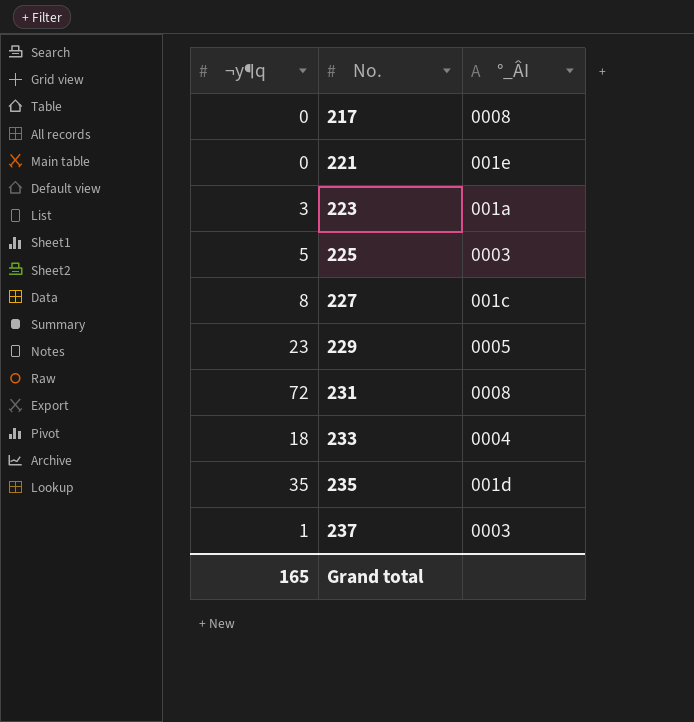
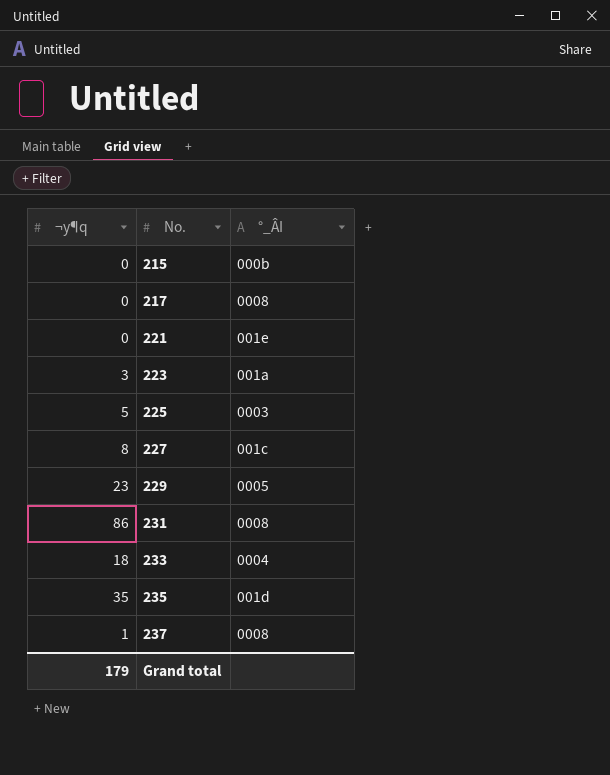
row 215: none -> 0 | 000b
231 | ¬y¶q: 72 -> 86
237 | °_ÂI: 0003 -> 0008
Grand total | ¬y¶q: 165 -> 179

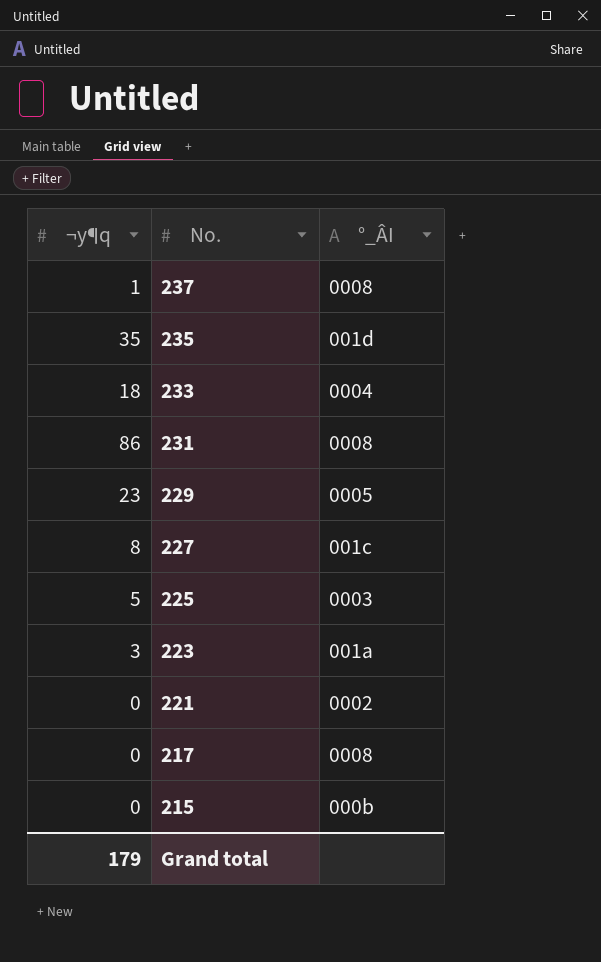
row order: No. ascending -> No. descending
221 | °_ÂI: 001e -> 0002

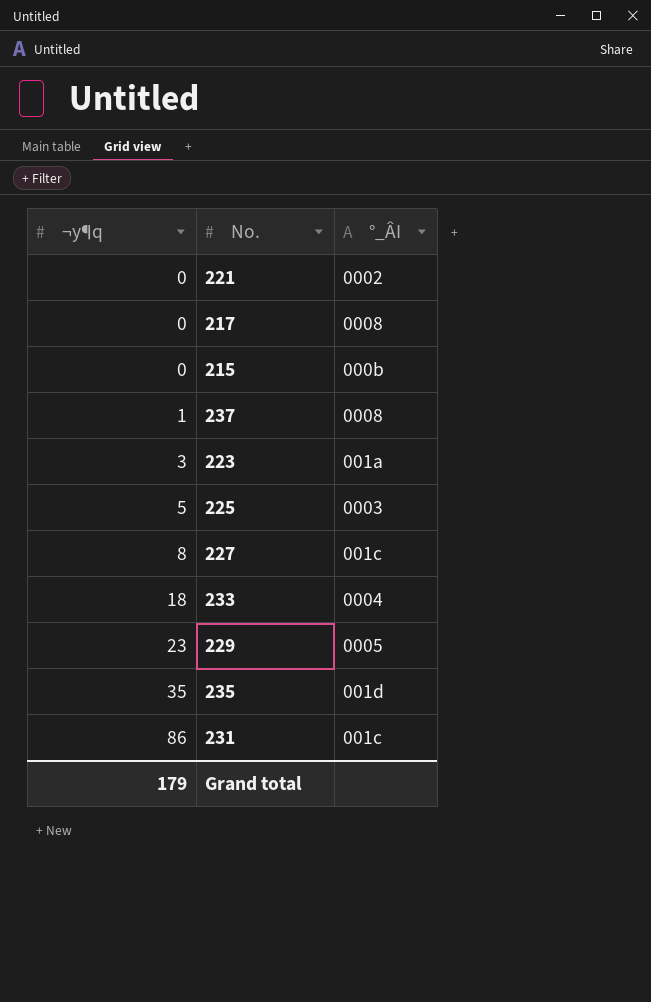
row order: No. descending -> ¬y¶q ascending
231 | °_ÂI: 0008 -> 001c

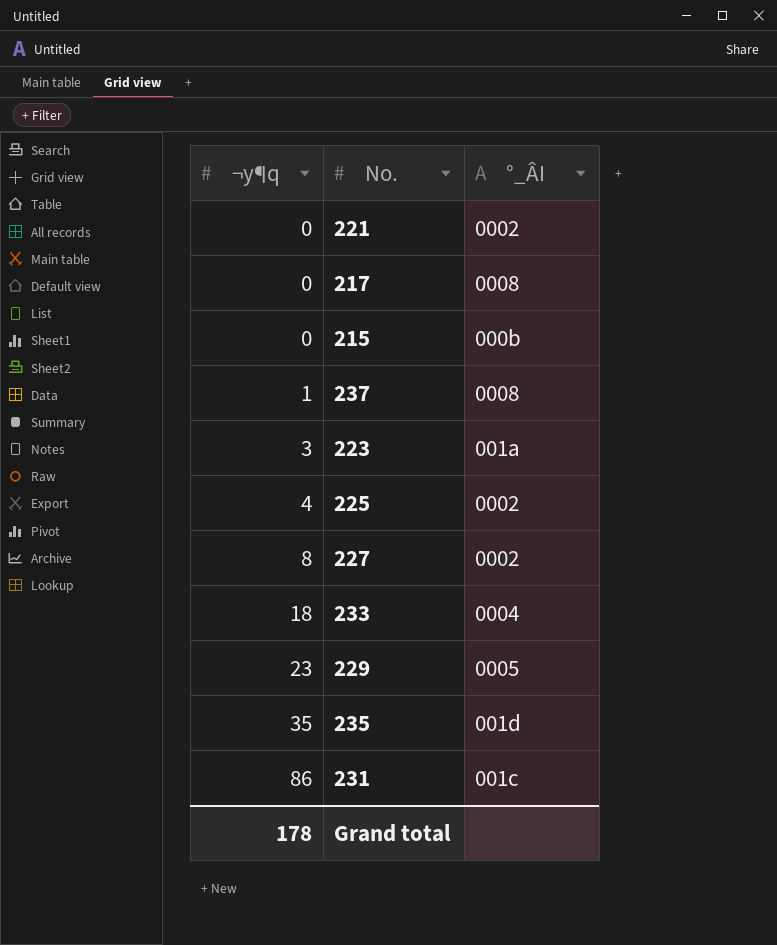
225 | ¬y¶q: 5 -> 4
225 | °_ÂI: 0003 -> 0002
227 | °_ÂI: 001c -> 0002
Grand total | ¬y¶q: 179 -> 178

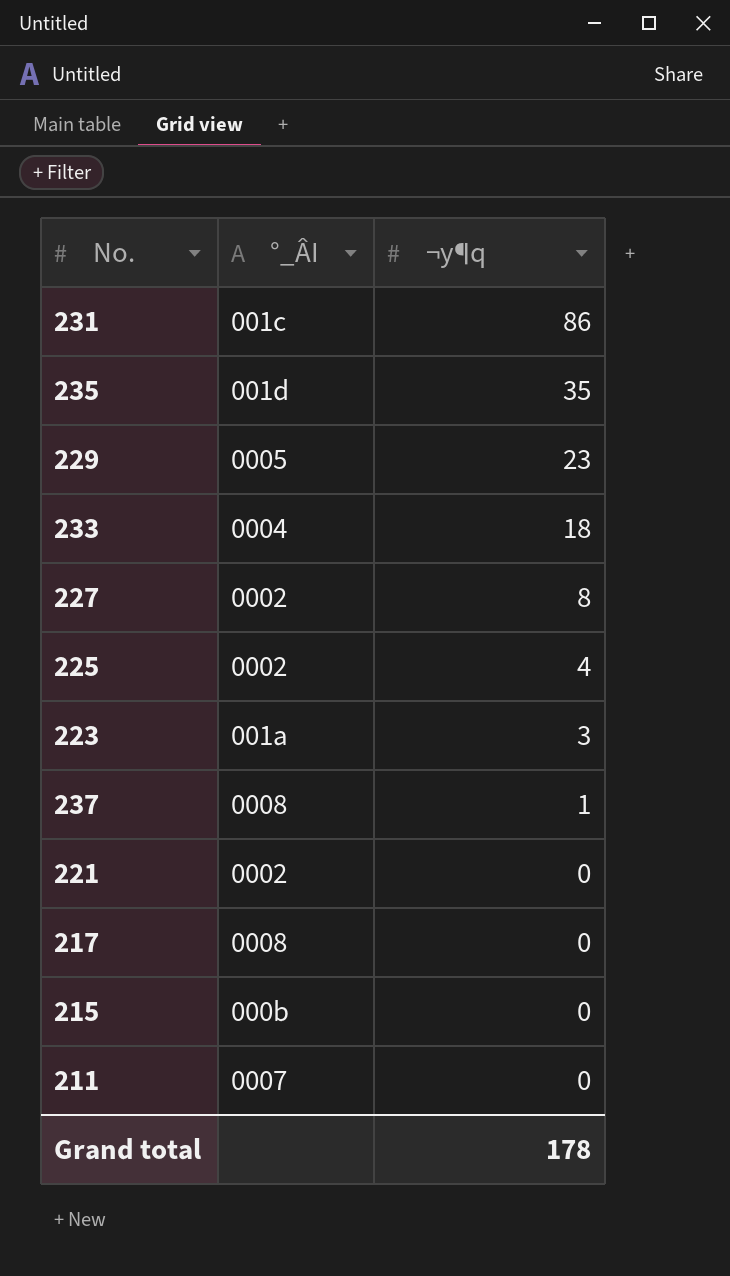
row order: ¬y¶q ascending -> ¬y¶q descending
column ¬y¶q | position: 1 -> 3
row 211: none -> 0007 | 0

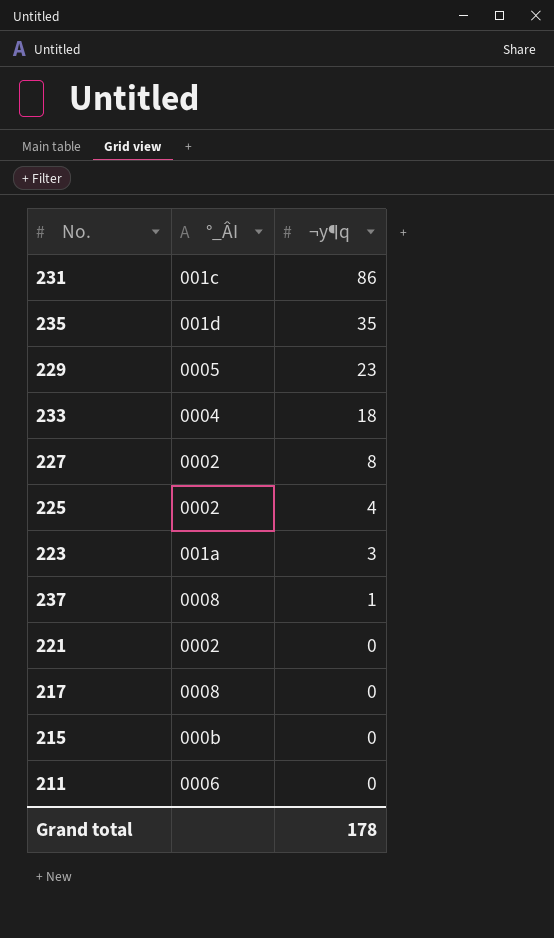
211 | °_ÂI: 0007 -> 0006

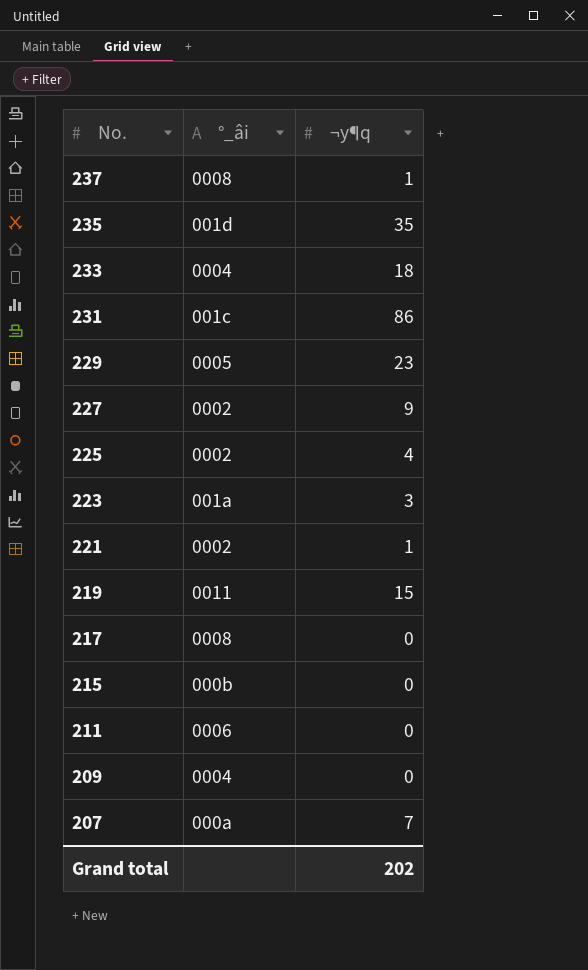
row order: ¬y¶q descending -> No. descending
column name: °_ÂI -> °_âi
227 | ¬y¶q: 8 -> 9
221 | ¬y¶q: 0 -> 1
row 219: none -> 0011 | 15
row 209: none -> 0004 | 0
row 207: none -> 000a | 7
Grand total | ¬y¶q: 178 -> 202

